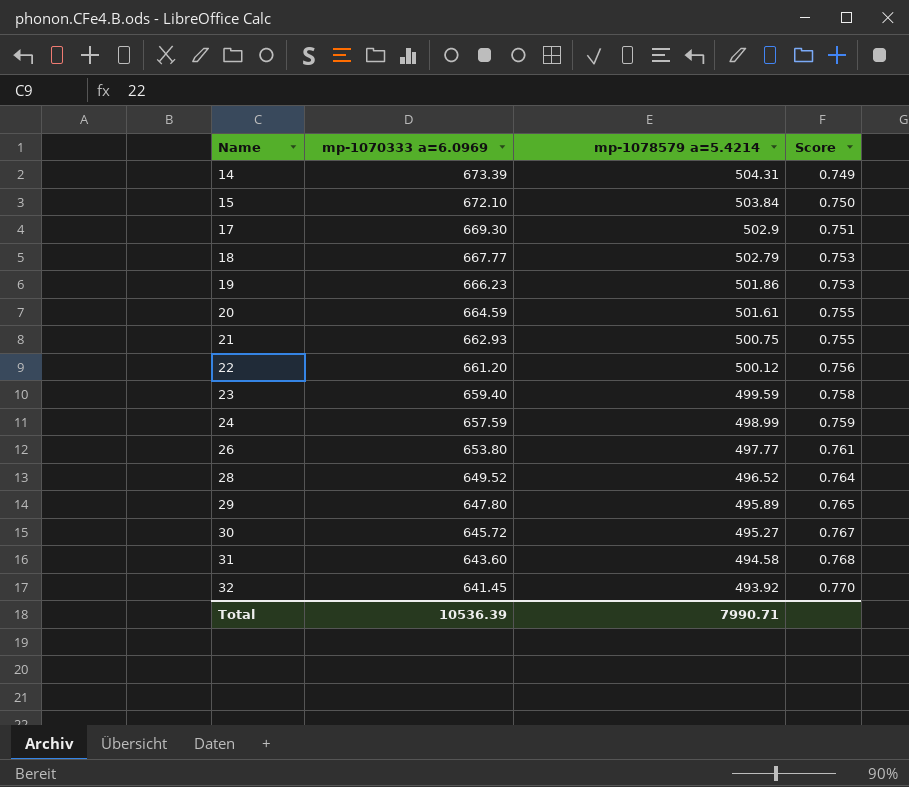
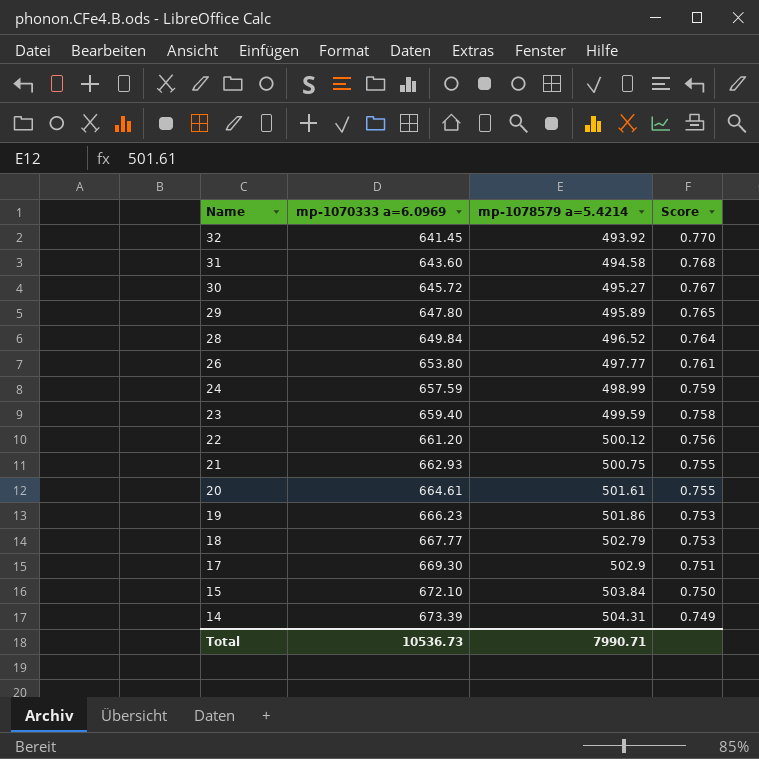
row order: Name ascending -> Name descending
28 | mp-1070333 a=6.0969: 649.52 -> 649.84
20 | mp-1070333 a=6.0969: 664.59 -> 664.61
Total | mp-1070333 a=6.0969: 10536.39 -> 10536.73

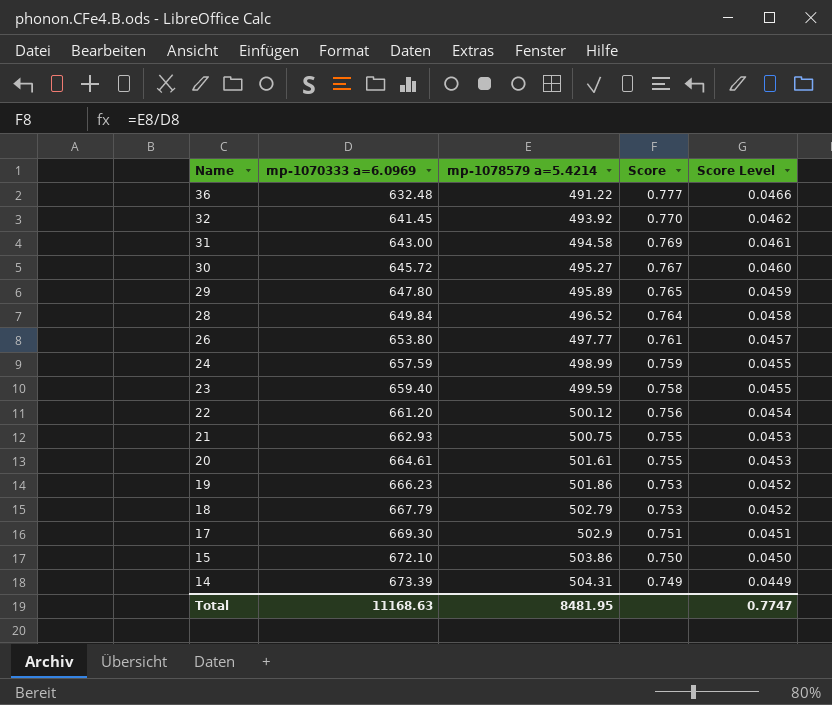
column Score Level | formula: none -> [Score] * 0.06
row 36: none -> 632.48 | 491.22 | 0.777 | 0.0466
31 | mp-1070333 a=6.0969: 643.60 -> 643.00
31 | Score: 0.768 -> 0.769
18 | mp-1070333 a=6.0969: 667.77 -> 667.79
15 | mp-1078579 a=5.4214: 503.84 -> 503.86
Total | mp-1070333 a=6.0969: 10536.73 -> 11168.63
Total | mp-1078579 a=5.4214: 7990.71 -> 8481.95

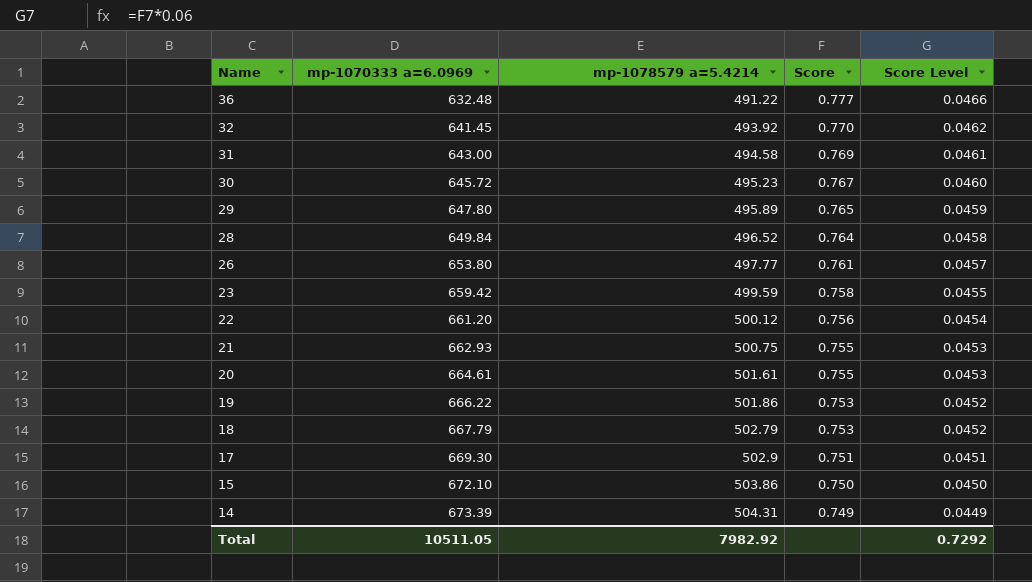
row 24: 657.59 | 498.99 | 0.759 | 0.0455 -> none
30 | mp-1078579 a=5.4214: 495.27 -> 495.23
23 | mp-1070333 a=6.0969: 659.40 -> 659.42
19 | mp-1070333 a=6.0969: 666.23 -> 666.22
Total | mp-1070333 a=6.0969: 11168.63 -> 10511.05
Total | mp-1078579 a=5.4214: 8481.95 -> 7982.92
Total | Score Level: 0.7747 -> 0.7292

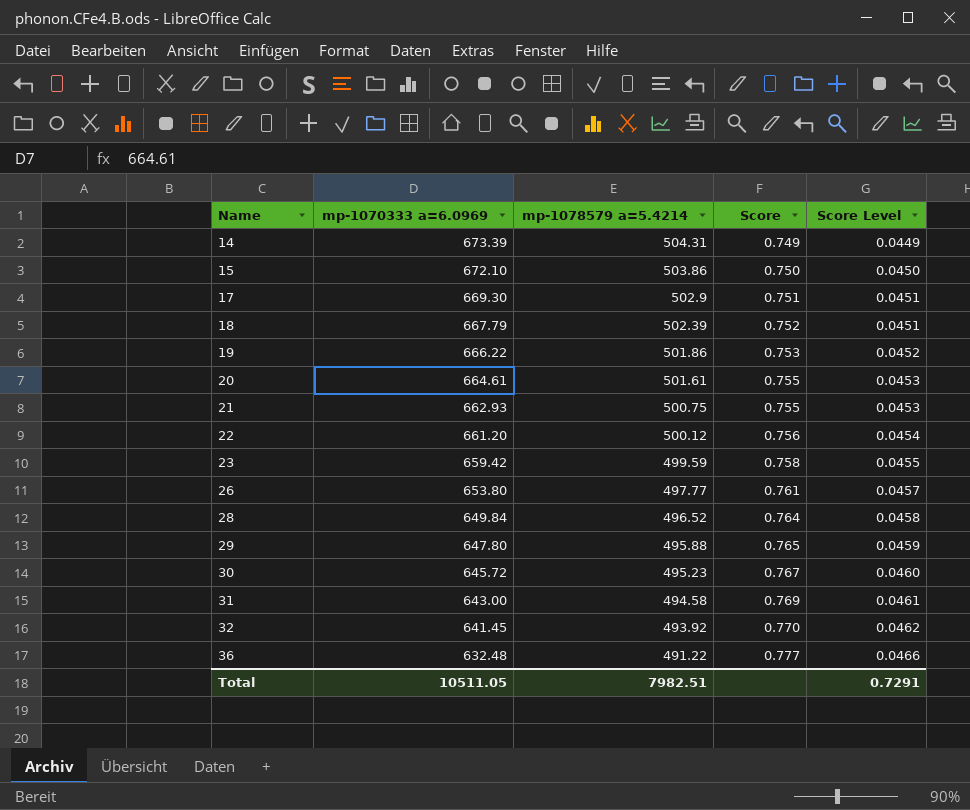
row order: Name descending -> Name ascending
18 | mp-1078579 a=5.4214: 502.79 -> 502.39
18 | Score: 0.753 -> 0.752
18 | Score Level: 0.0452 -> 0.0451
29 | mp-1078579 a=5.4214: 495.89 -> 495.88
Total | mp-1078579 a=5.4214: 7982.92 -> 7982.51
Total | Score Level: 0.7292 -> 0.7291

